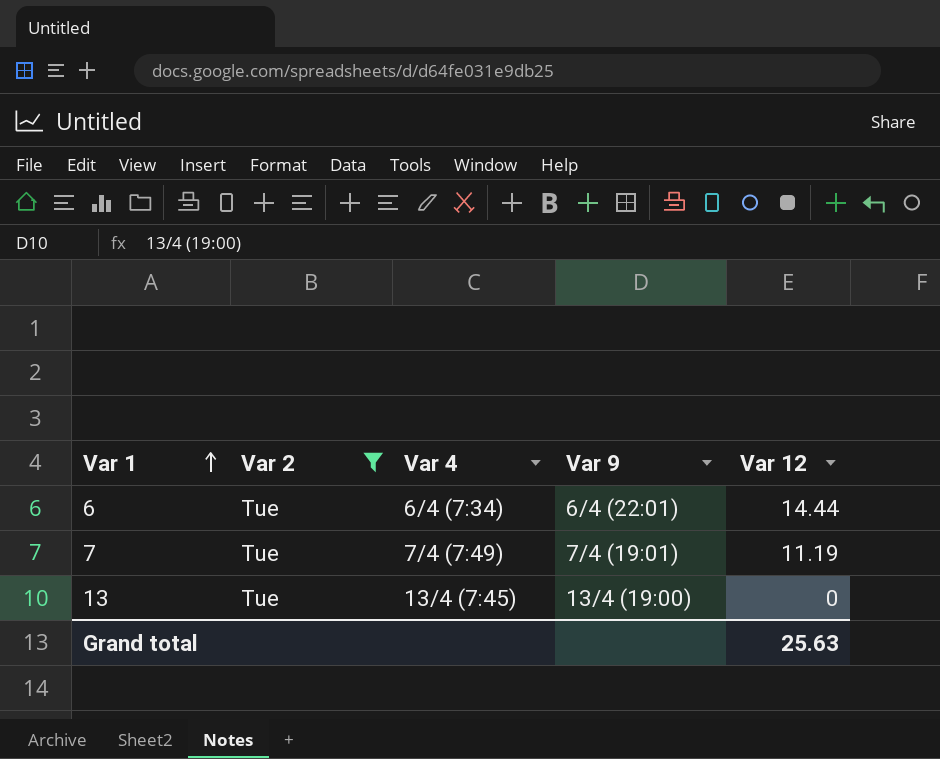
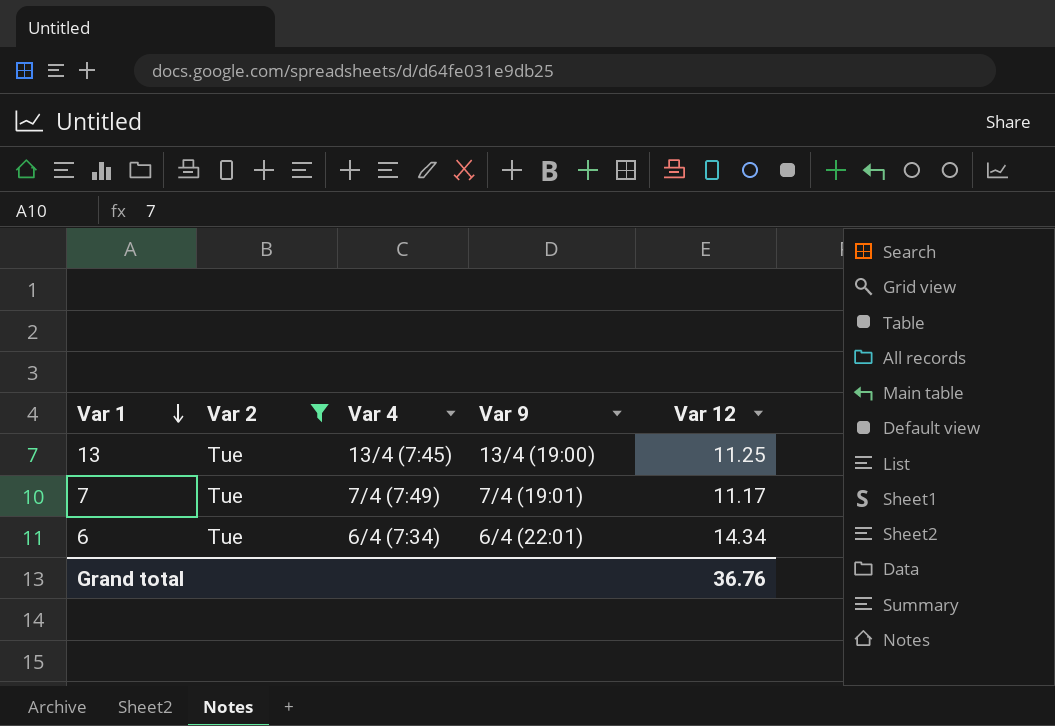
row order: Var 1 ascending -> Var 1 descending
13 | Var 12: 0 -> 11.25
7 | Var 12: 11.19 -> 11.17
6 | Var 12: 14.44 -> 14.34
Grand total | Var 12: 25.63 -> 36.76

